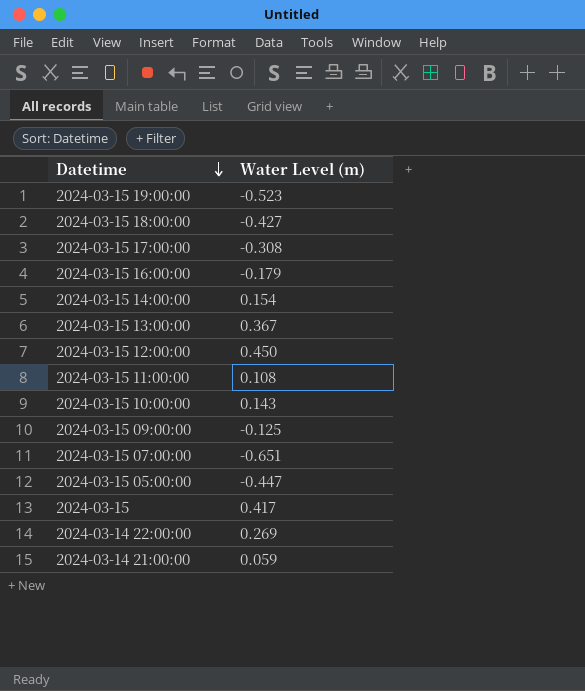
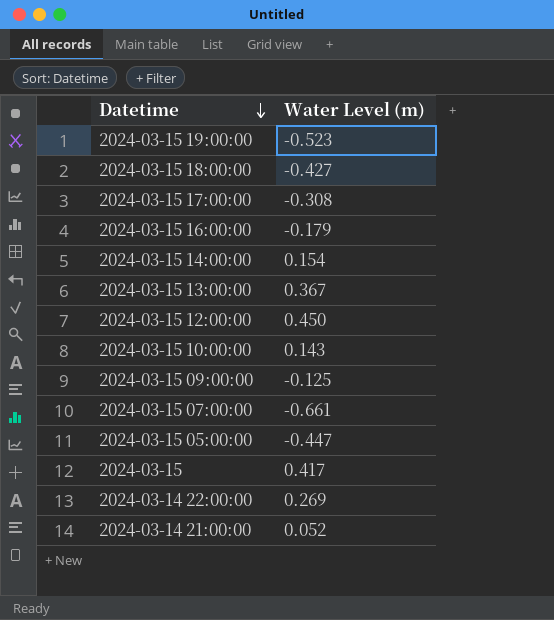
row 2024-03-15 11:00:00: 0.108 -> none
2024-03-15 07:00:00 | Water Level (m): -0.651 -> -0.661
2024-03-14 21:00:00 | Water Level (m): 0.059 -> 0.052

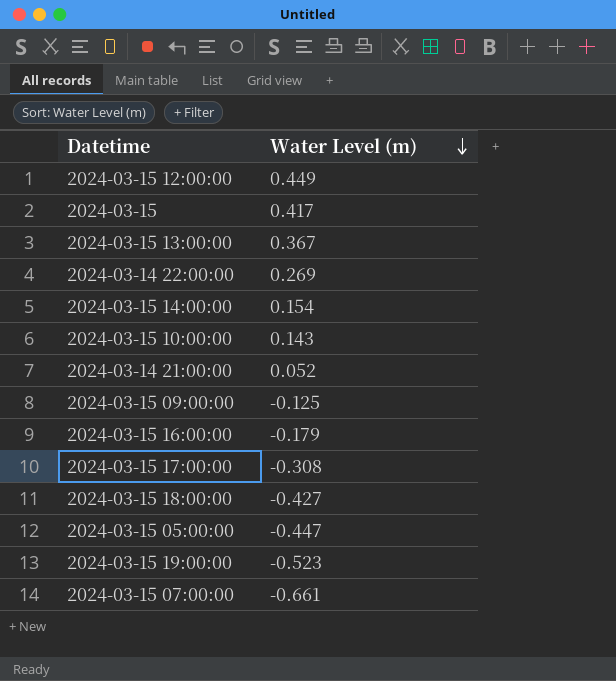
row order: Datetime descending -> Water Level (m) descending
2024-03-15 12:00:00 | Water Level (m): 0.450 -> 0.449

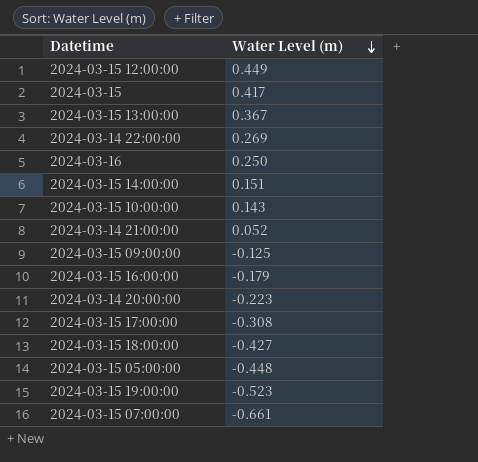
row 2024-03-16: none -> 0.250
2024-03-15 14:00:00 | Water Level (m): 0.154 -> 0.151
row 2024-03-14 20:00:00: none -> -0.223
2024-03-15 05:00:00 | Water Level (m): -0.447 -> -0.448

